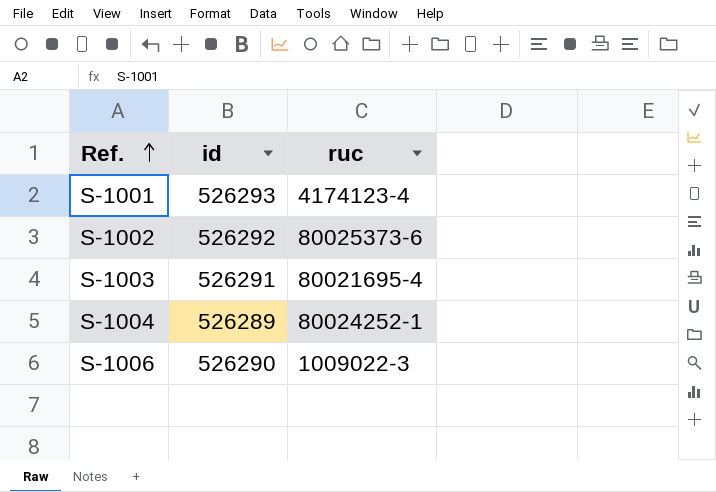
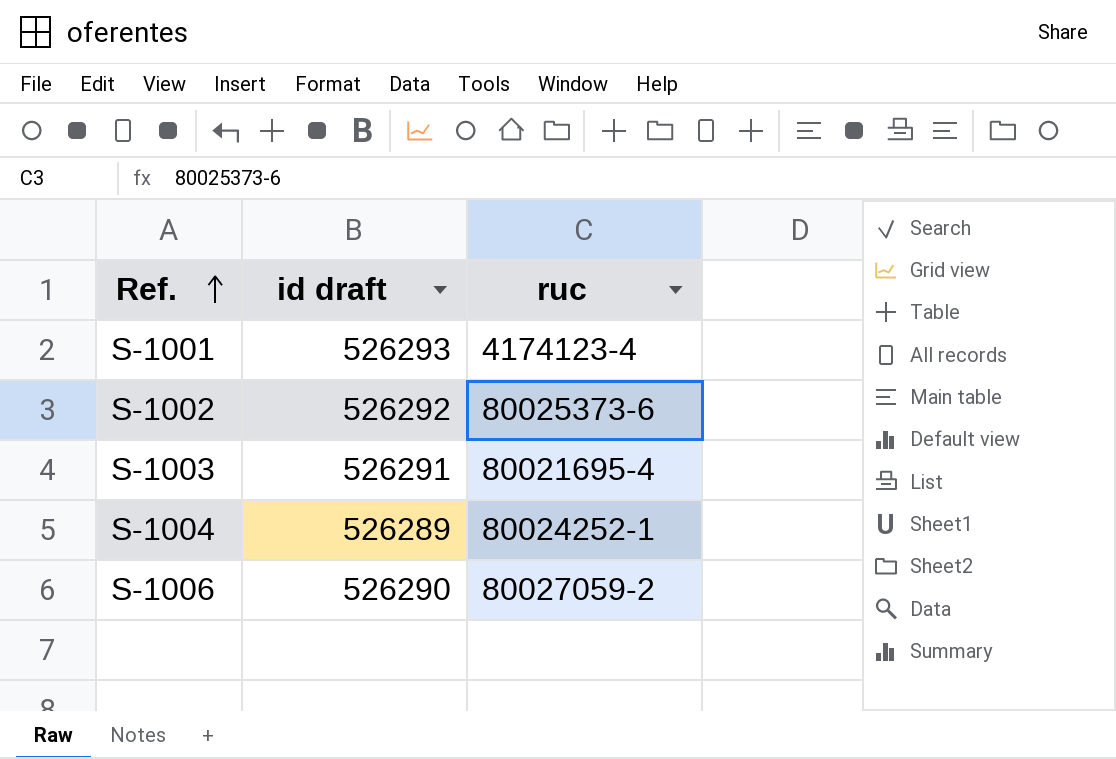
column name: id -> id draft
S-1006 | ruc: 1009022-3 -> 80027059-2

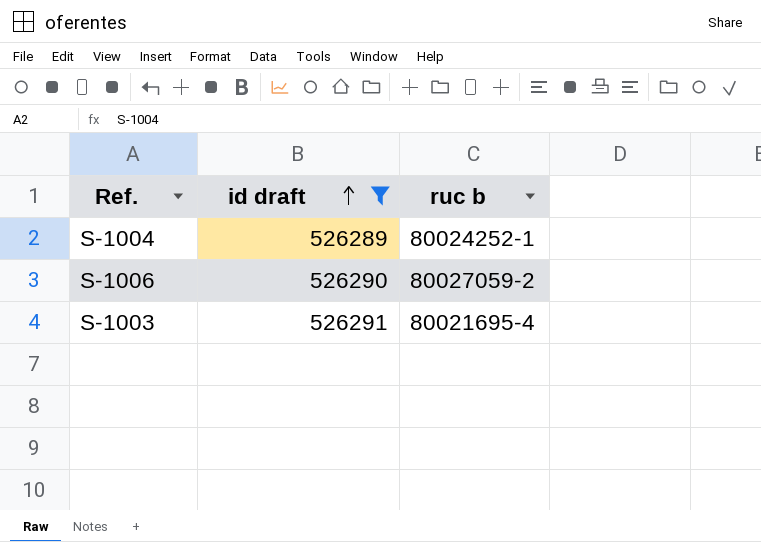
filter: none -> id draft <= 526291
row order: Ref. ascending -> id draft ascending
column name: ruc -> ruc b

